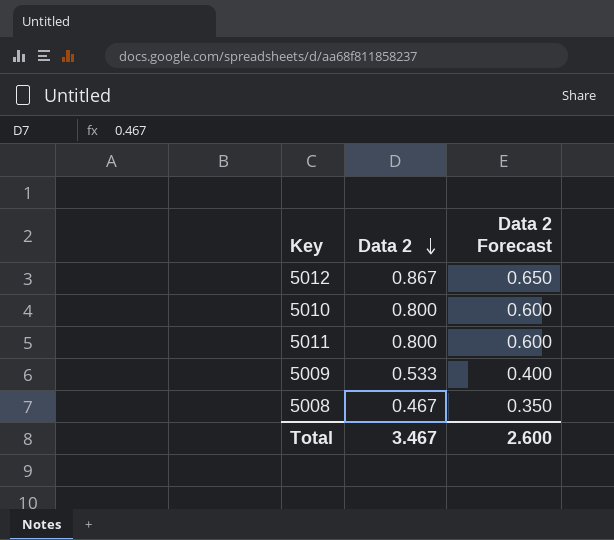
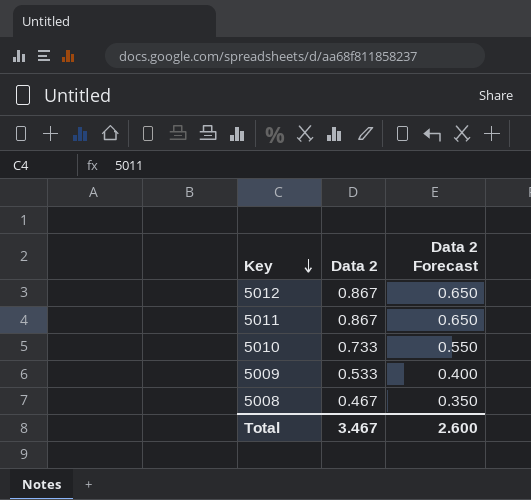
row order: Data 2 descending -> Key descending
5011 | Data 2: 0.800 -> 0.867
5011 | Data 2 Forecast: 0.600 -> 0.650
5010 | Data 2: 0.800 -> 0.733
5010 | Data 2 Forecast: 0.600 -> 0.550

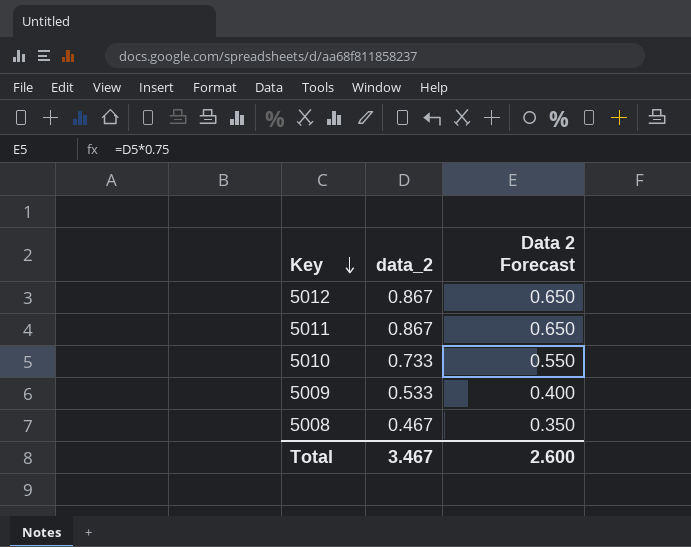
column name: Data 2 -> data_2

